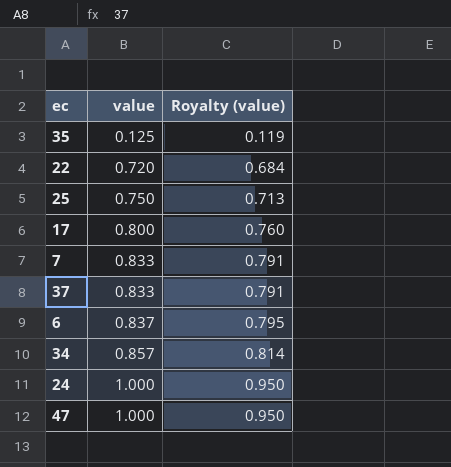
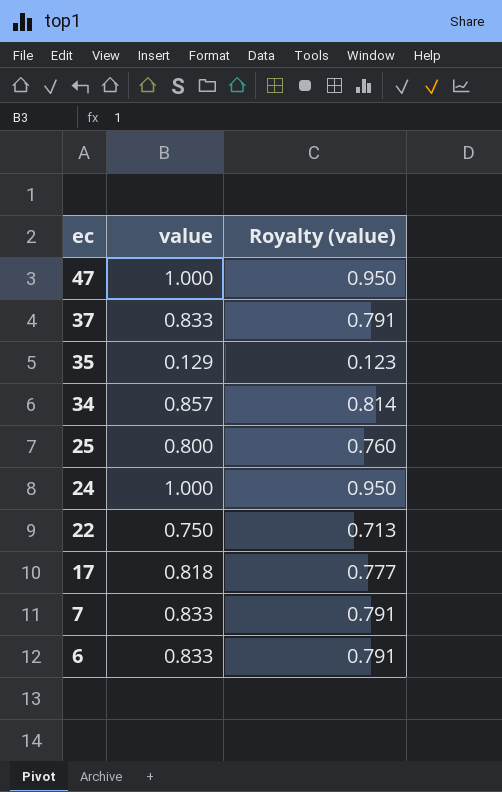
row order: value ascending -> ec descending
35 | value: 0.125 -> 0.129
35 | Royalty (value): 0.119 -> 0.123
25 | value: 0.750 -> 0.800
25 | Royalty (value): 0.713 -> 0.760
22 | value: 0.720 -> 0.750
22 | Royalty (value): 0.684 -> 0.713
17 | value: 0.800 -> 0.818
17 | Royalty (value): 0.760 -> 0.777
6 | value: 0.837 -> 0.833
6 | Royalty (value): 0.795 -> 0.791

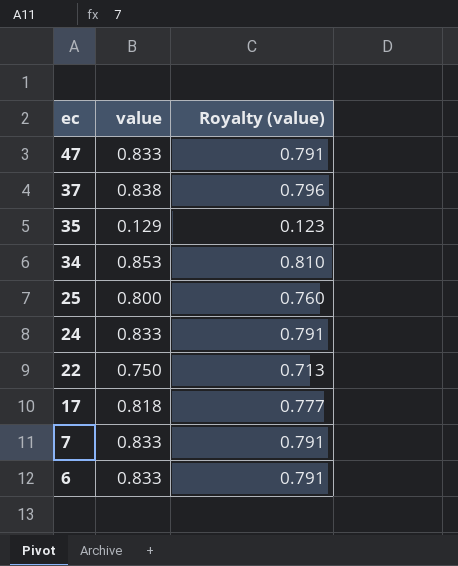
47 | value: 1.000 -> 0.833
47 | Royalty (value): 0.950 -> 0.791
37 | value: 0.833 -> 0.838
37 | Royalty (value): 0.791 -> 0.796
34 | value: 0.857 -> 0.853
34 | Royalty (value): 0.814 -> 0.810
24 | value: 1.000 -> 0.833
24 | Royalty (value): 0.950 -> 0.791

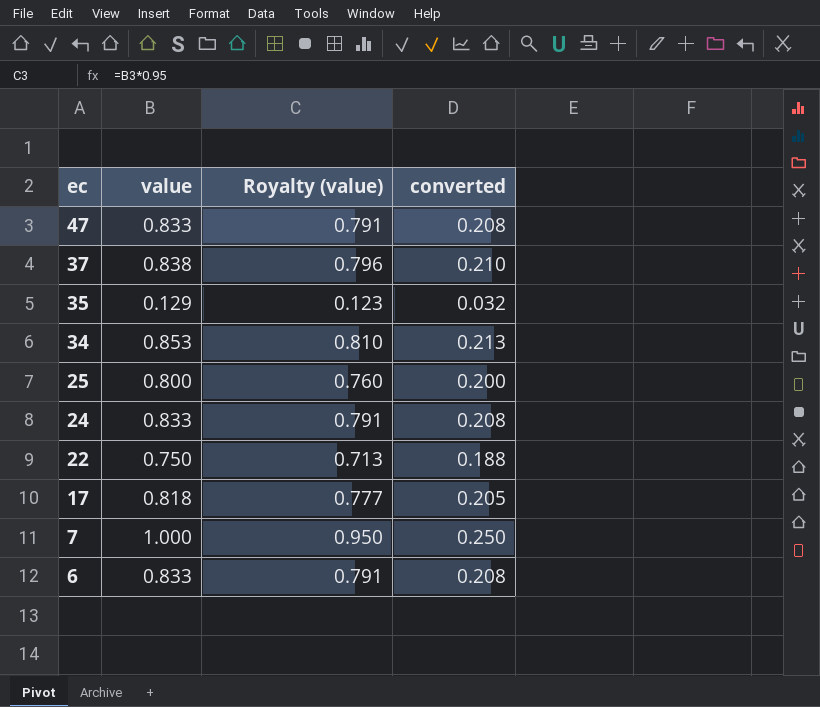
column converted | formula: none -> [value] * 0.25
7 | value: 0.833 -> 1.000
7 | Royalty (value): 0.791 -> 0.950

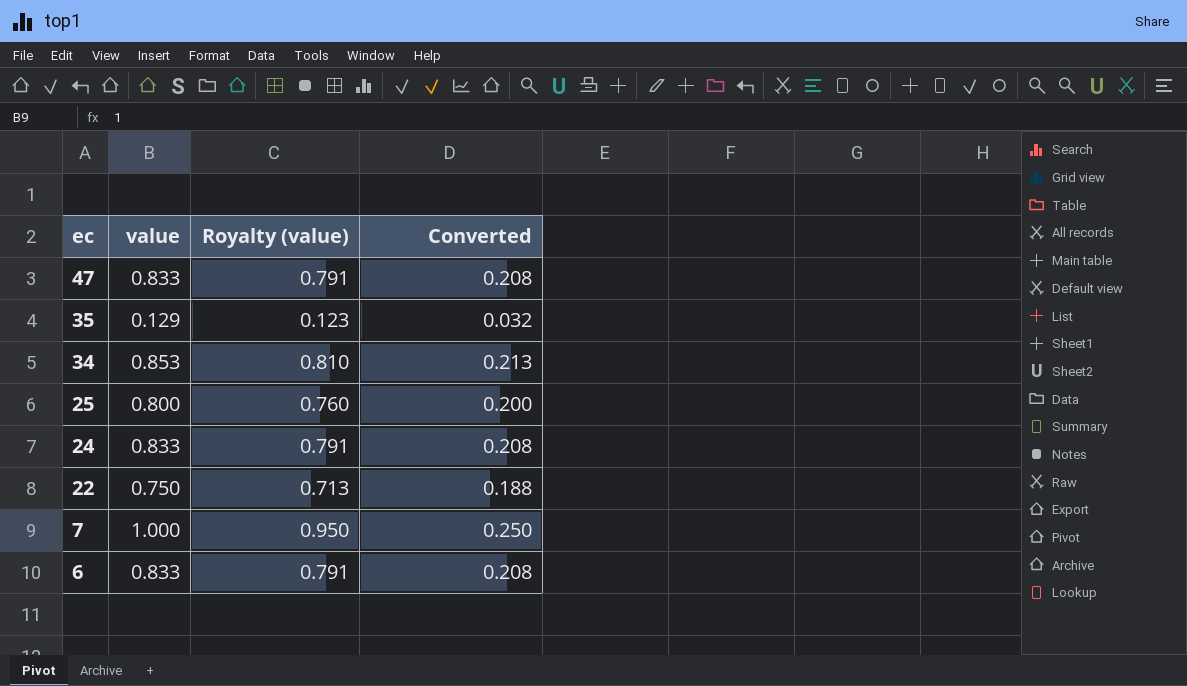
column name: converted -> Converted
row 37: 0.838 | 0.796 | 0.210 -> none
row 17: 0.818 | 0.777 | 0.205 -> none

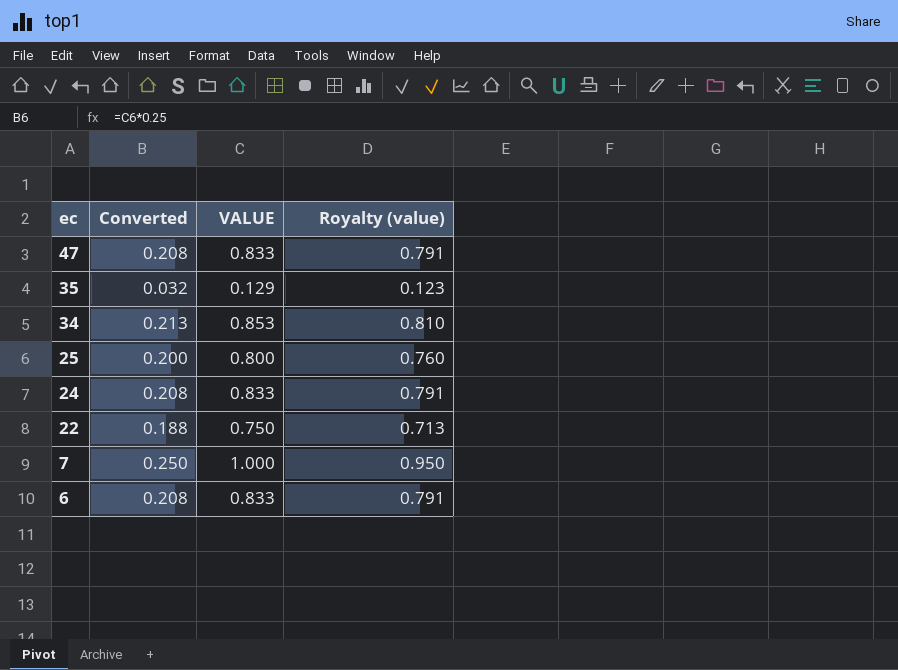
column Converted | position: 4 -> 2
column name: value -> VALUE

